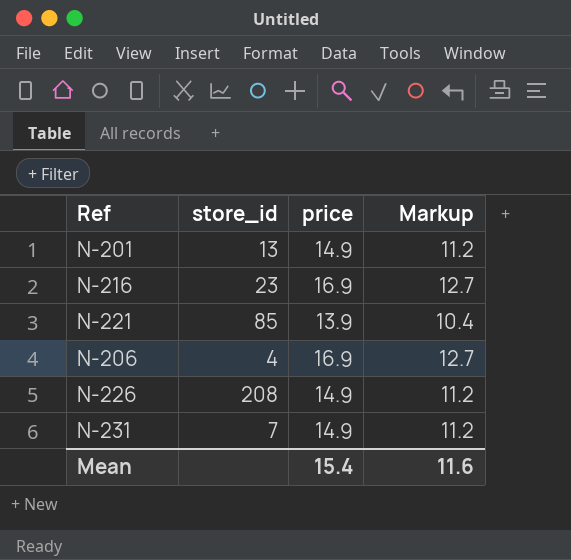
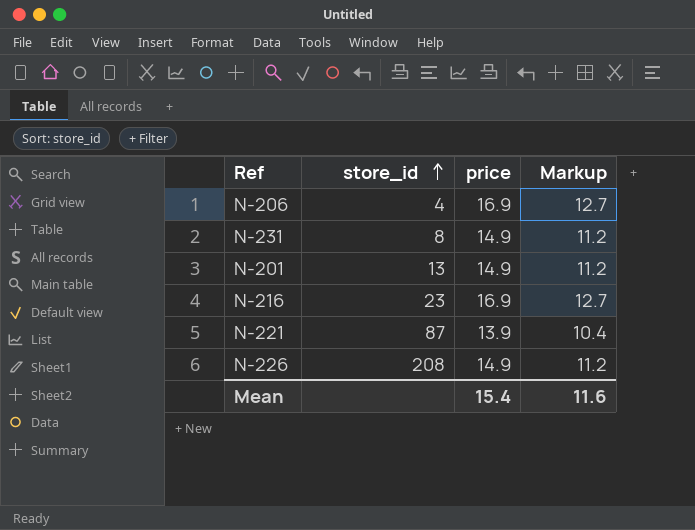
row order: none -> store_id ascending
N-231 | store_id: 7 -> 8
N-221 | store_id: 85 -> 87

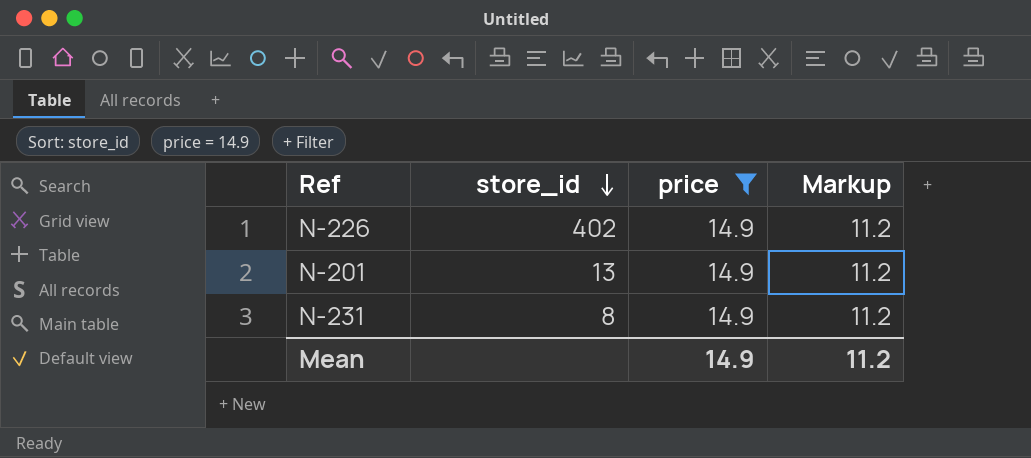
filter: none -> price = 14.9
row order: store_id ascending -> store_id descending
N-226 | store_id: 208 -> 402
Mean | price: 15.4 -> 14.9
Mean | Markup: 11.6 -> 11.2

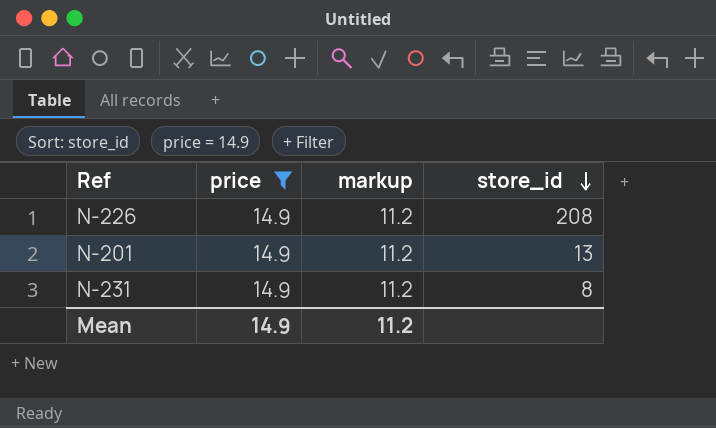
column name: Markup -> markup
column store_id | position: 2 -> 4
N-226 | store_id: 402 -> 208

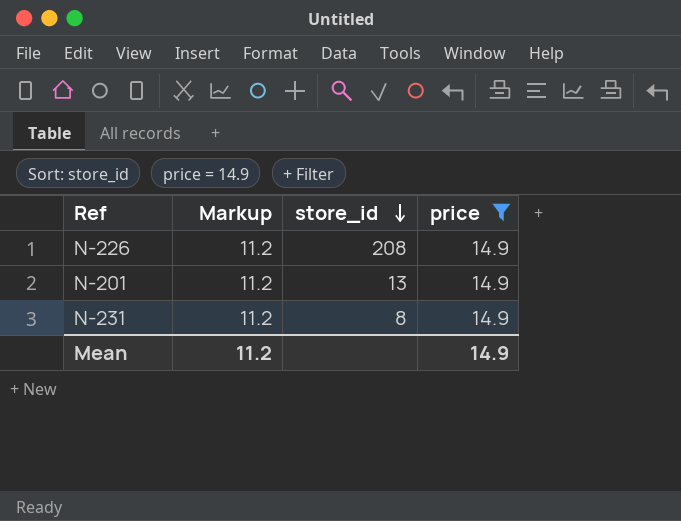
column name: markup -> Markup
column price | position: 2 -> 4

